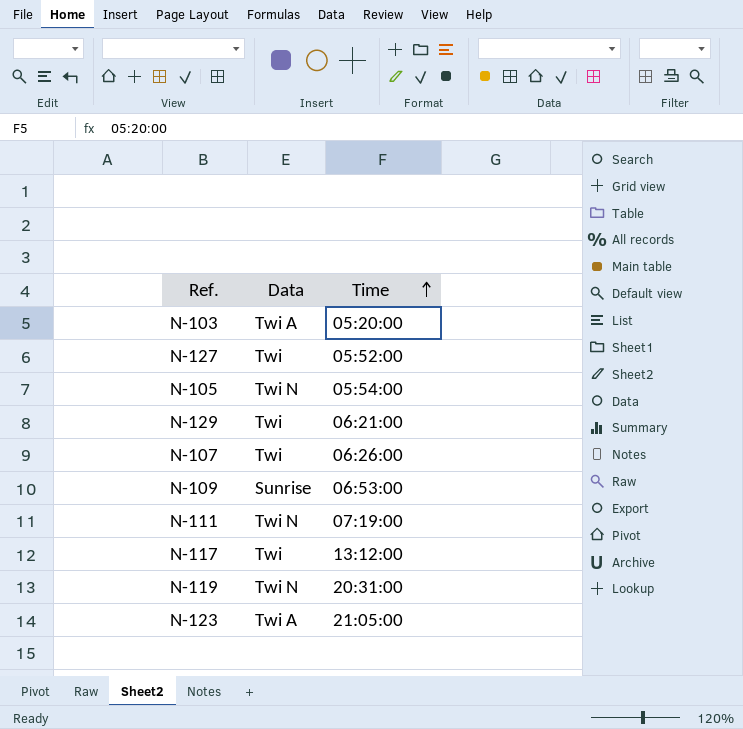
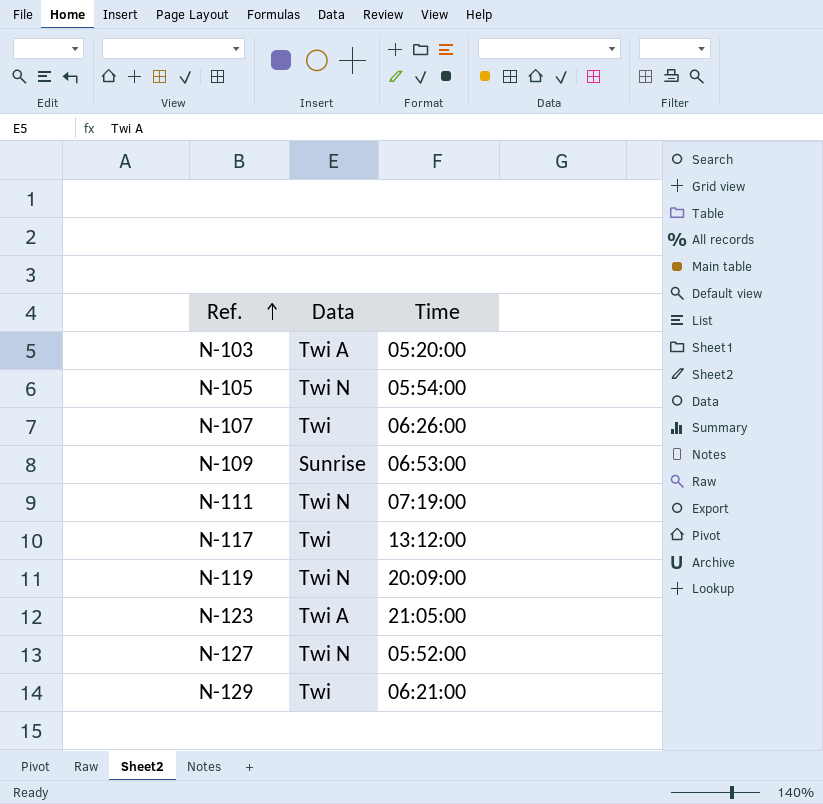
row order: Time ascending -> Ref. ascending
N-119 | Time: 20:31:00 -> 20:09:00
N-127 | Data: Twi -> Twi N

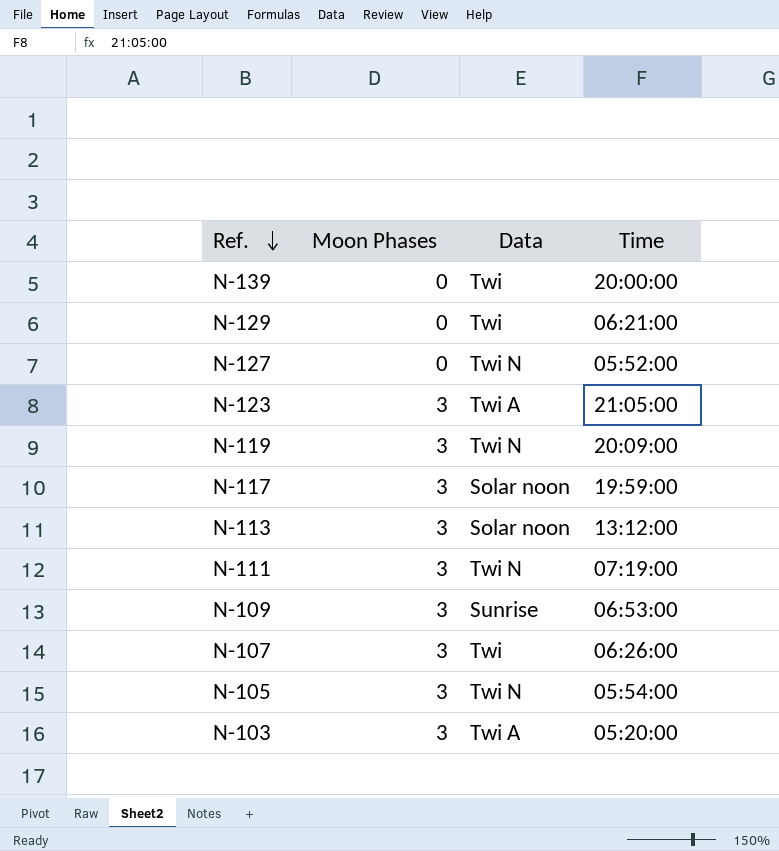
row order: Ref. ascending -> Ref. descending
column Moon Phases | position: none -> 2
row N-139: none -> 0 | Twi | 20:00:00
N-117 | Data: Twi -> Solar noon
N-117 | Time: 13:12:00 -> 19:59:00
row N-113: none -> 3 | Solar noon | 13:12:00

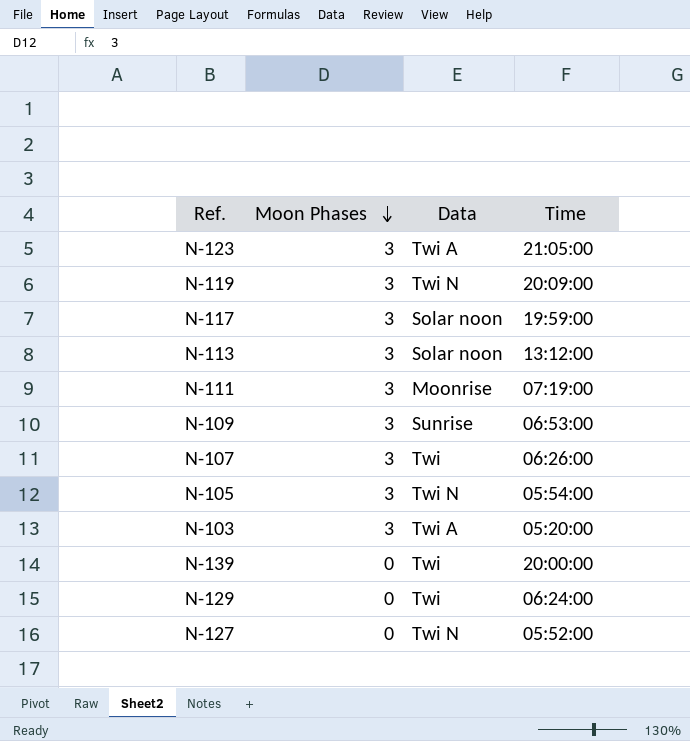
row order: Ref. descending -> Moon Phases descending
N-111 | Data: Twi N -> Moonrise
N-129 | Time: 06:21:00 -> 06:24:00

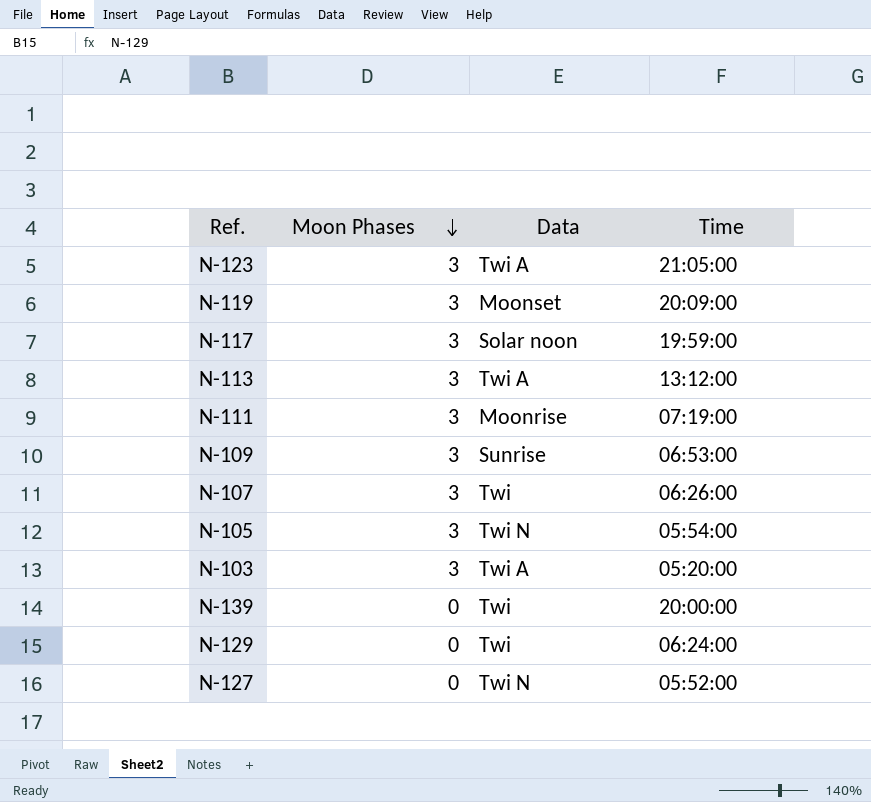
N-119 | Data: Twi N -> Moonset
N-113 | Data: Solar noon -> Twi A

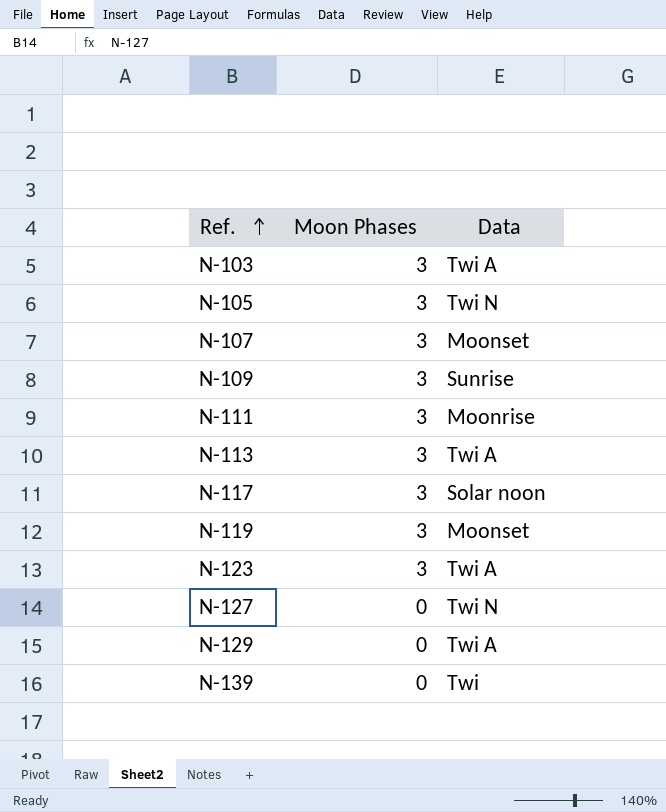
row order: Moon Phases descending -> Ref. ascending
column Time | position: 4 -> none
N-107 | Data: Twi -> Moonset
N-129 | Data: Twi -> Twi A

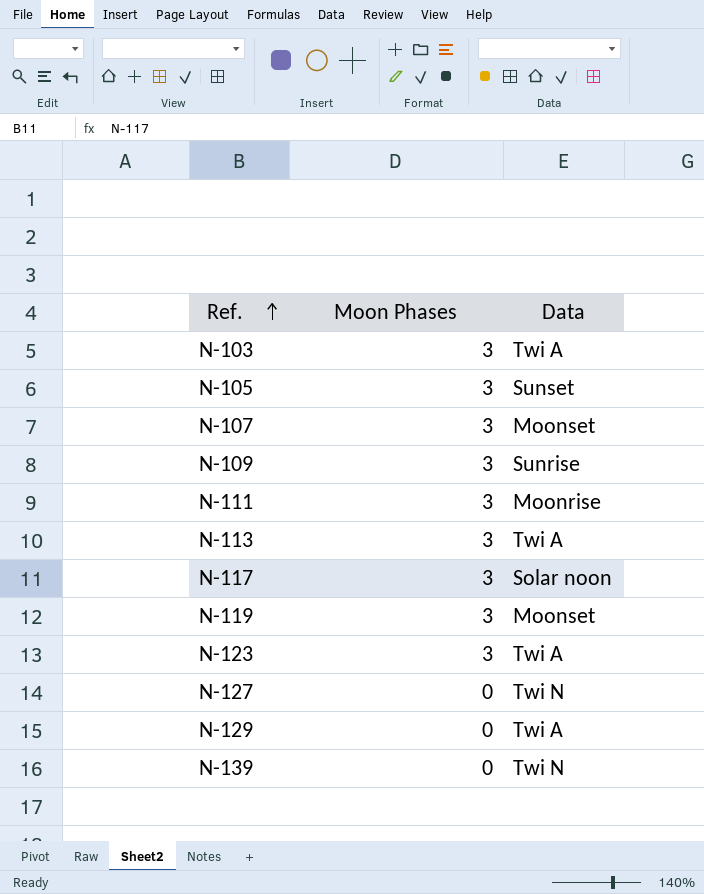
N-105 | Data: Twi N -> Sunset
N-139 | Data: Twi -> Twi N

